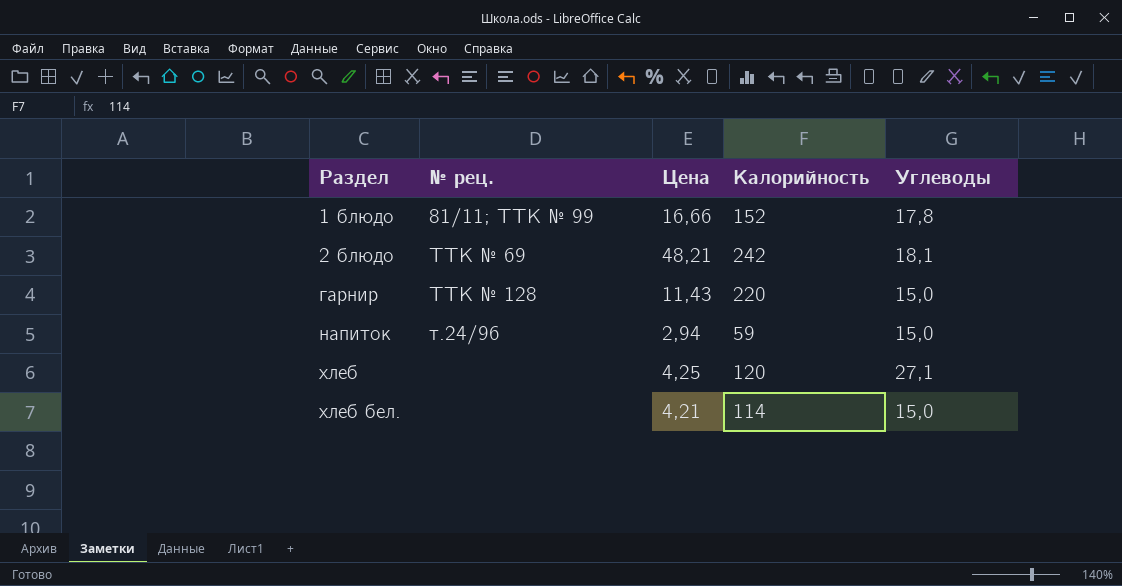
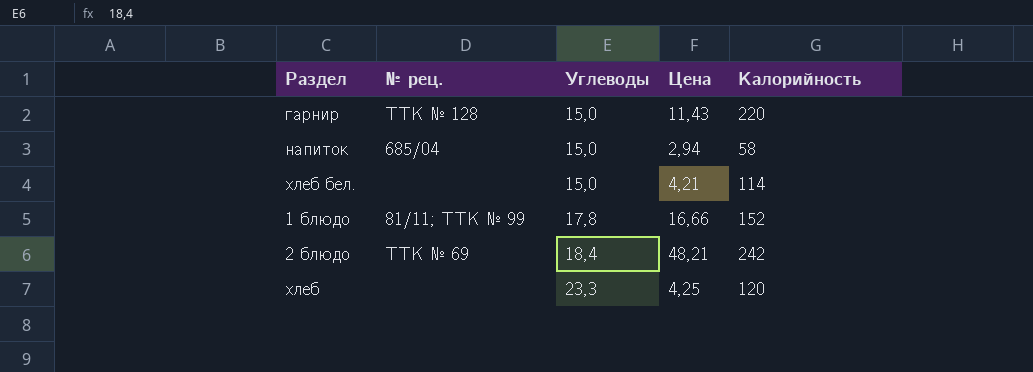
row order: Раздел ascending -> Углеводы ascending
column Углеводы | position: 5 -> 3
напиток | № рец.: т.24/96 -> 685/04
напиток | Калорийность: 59 -> 58
2 блюдо | Углеводы: 18,1 -> 18,4
хлеб | Углеводы: 27,1 -> 23,3

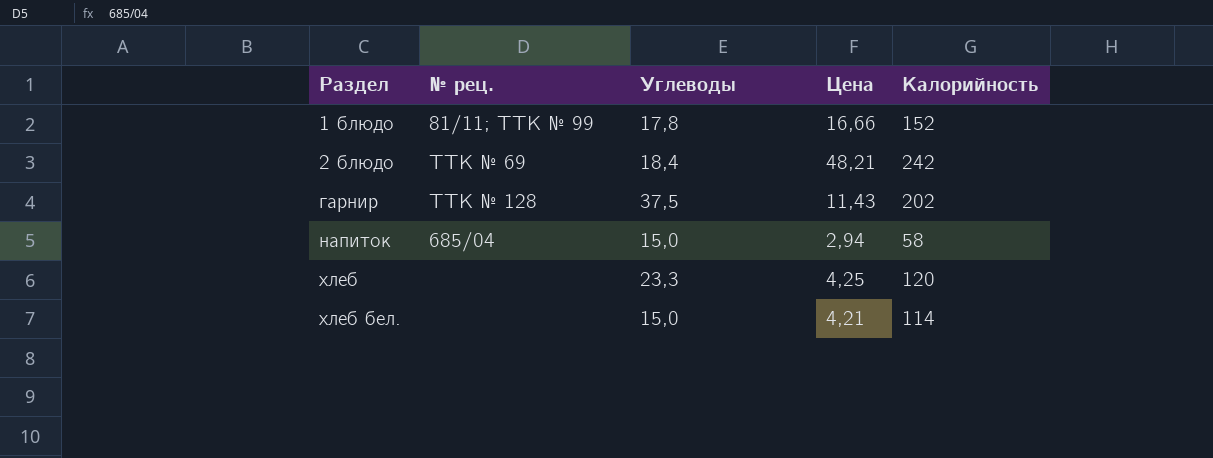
row order: Углеводы ascending -> Раздел ascending
гарнир | Углеводы: 15,0 -> 37,5
гарнир | Калорийность: 220 -> 202

